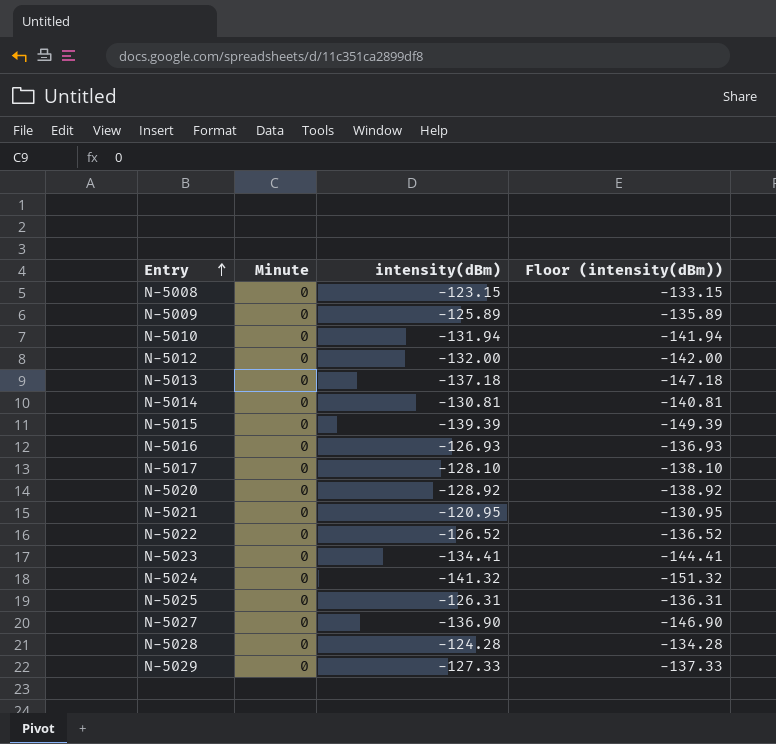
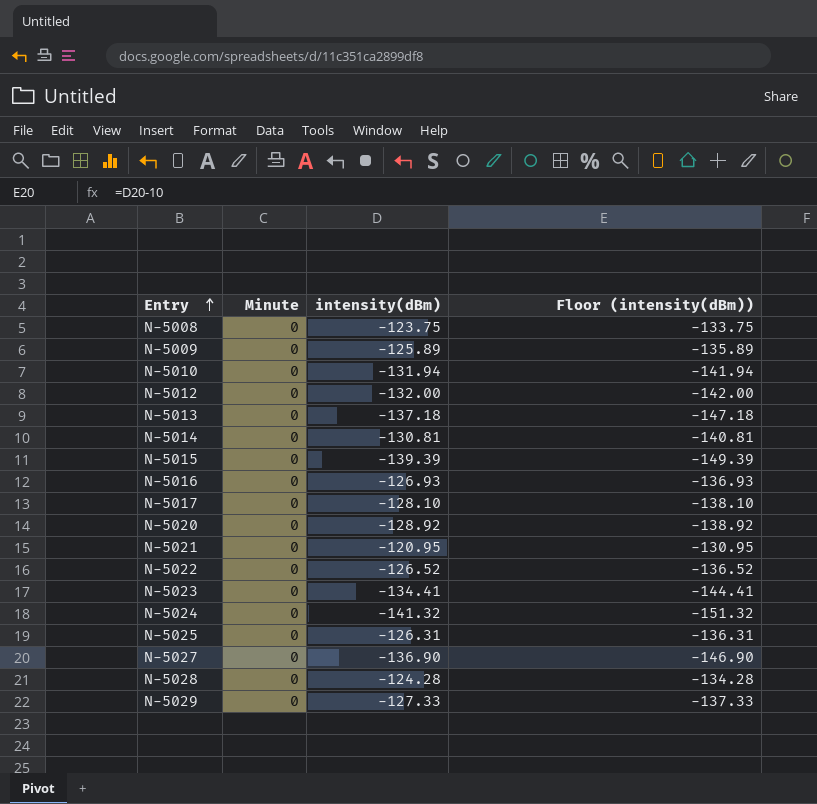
N-5008 | intensity(dBm): -123.15 -> -123.75
N-5008 | Floor (intensity(dBm)): -133.15 -> -133.75

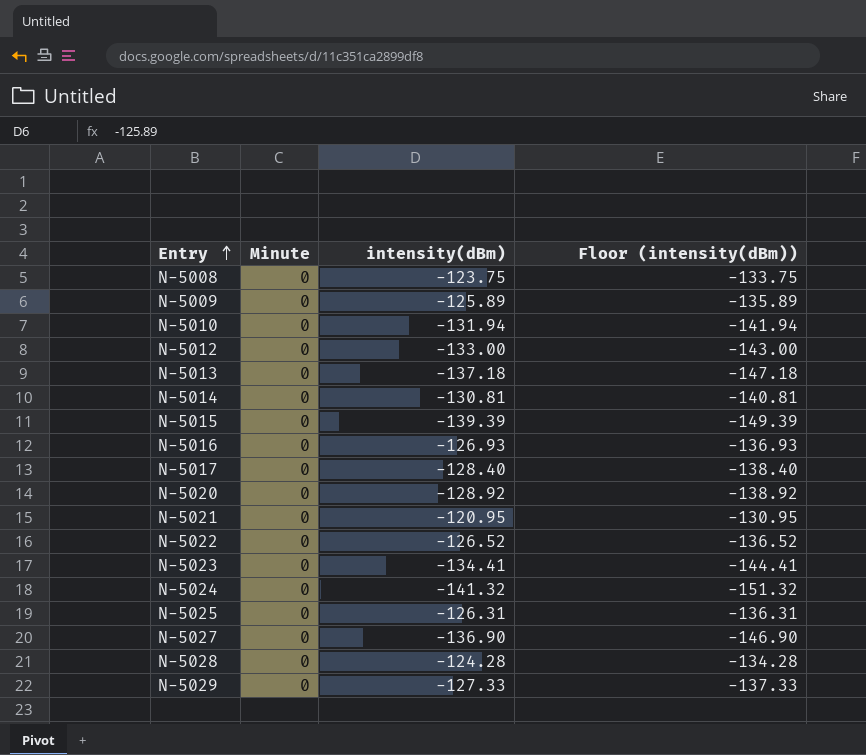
N-5012 | intensity(dBm): -132.00 -> -133.00
N-5012 | Floor (intensity(dBm)): -142.00 -> -143.00
N-5017 | intensity(dBm): -128.10 -> -128.40
N-5017 | Floor (intensity(dBm)): -138.10 -> -138.40

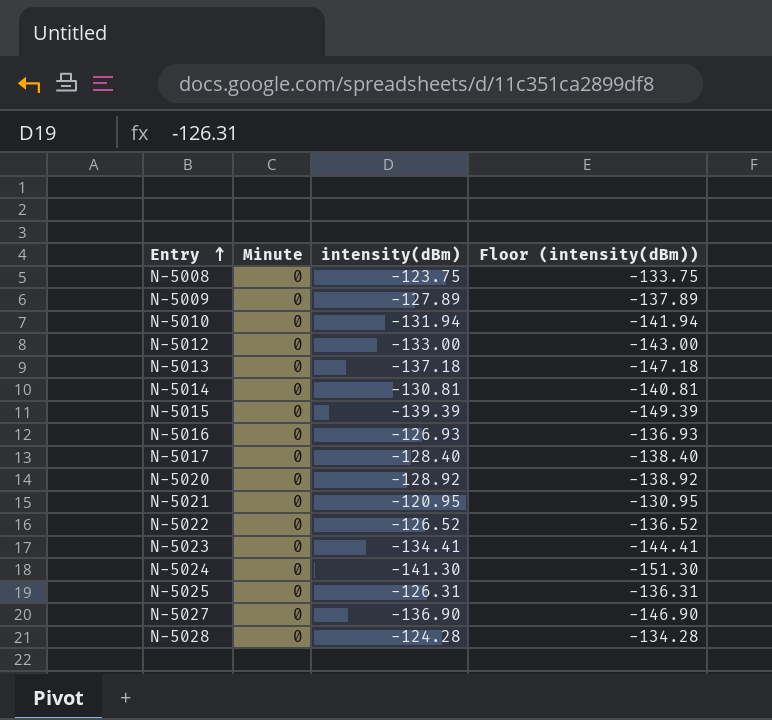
row N-5029: 0 | -127.33 | -137.33 -> none
N-5009 | intensity(dBm): -125.89 -> -127.89
N-5009 | Floor (intensity(dBm)): -135.89 -> -137.89
N-5024 | intensity(dBm): -141.32 -> -141.30
N-5024 | Floor (intensity(dBm)): -151.32 -> -151.30

